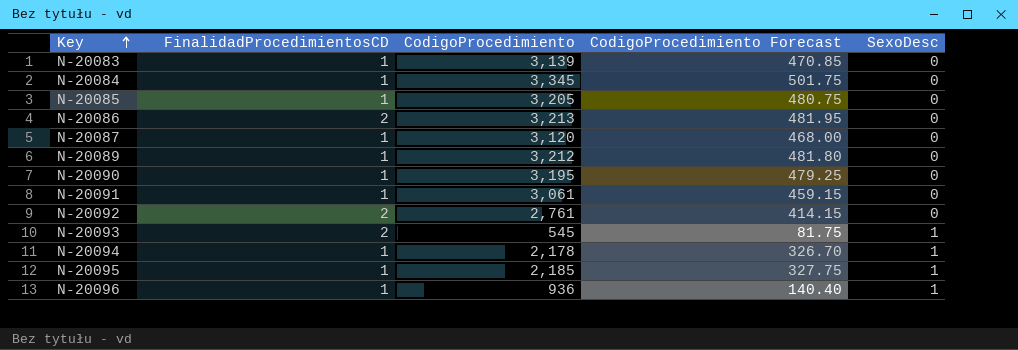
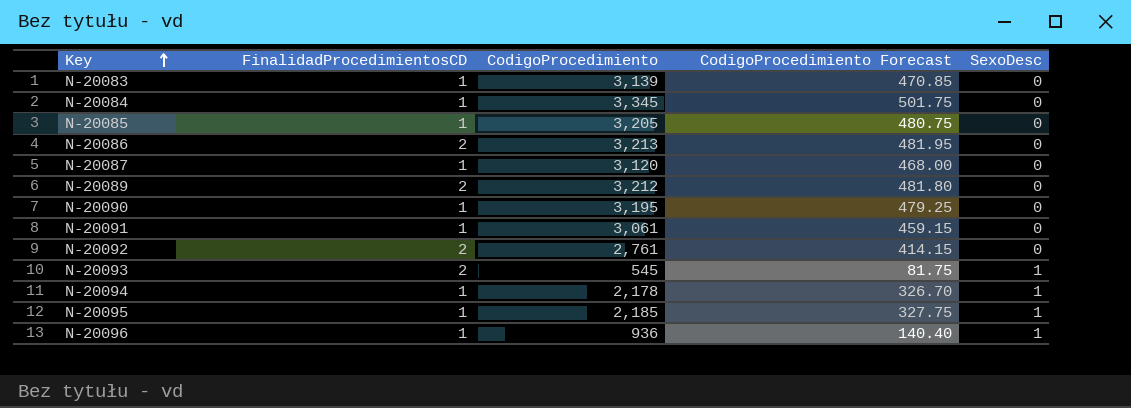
N-20089 | FinalidadProcedimientosCD: 1 -> 2

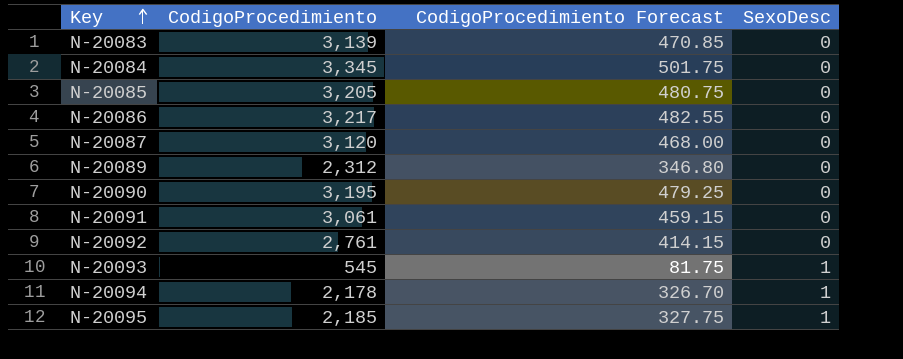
column FinalidadProcedimientosCD | position: 2 -> none
row N-20096: 1 | 936 | 140.40 | 1 -> none
N-20086 | CodigoProcedimiento: 3,213 -> 3,217
N-20086 | CodigoProcedimiento Forecast: 481.95 -> 482.55
N-20089 | CodigoProcedimiento: 3,212 -> 2,312
N-20089 | CodigoProcedimiento Forecast: 481.80 -> 346.80

